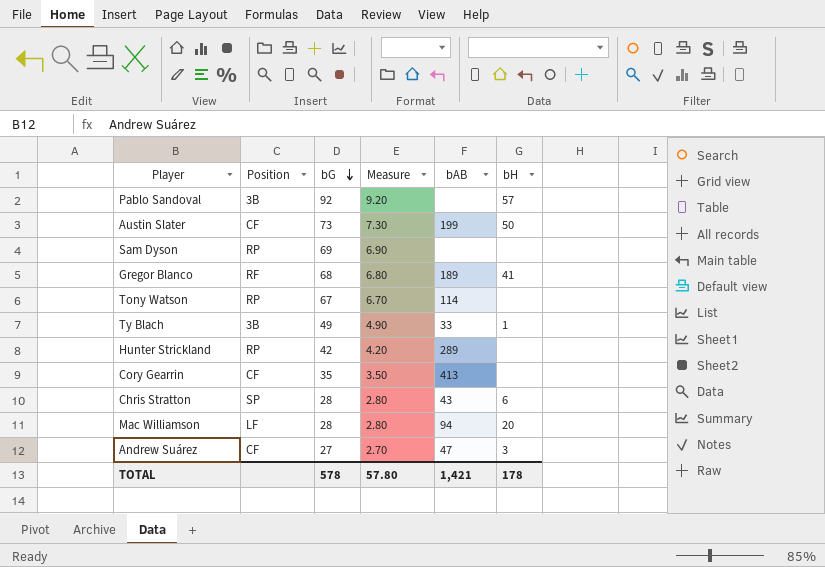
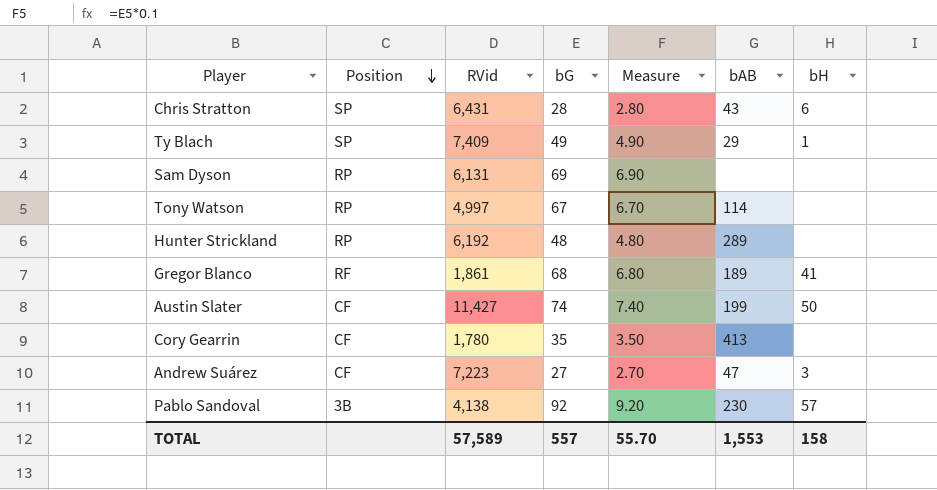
row order: bG descending -> Position descending
column RVid | position: none -> 3
row Mac Williamson: LF | 28 | 2.80 | 94 | 20 -> none
Ty Blach | Position: 3B -> SP
Ty Blach | bAB: 33 -> 29
Hunter Strickland | bG: 42 -> 48
Hunter Strickland | Measure: 4.20 -> 4.80
Austin Slater | bG: 73 -> 74
Austin Slater | Measure: 7.30 -> 7.40
Pablo Sandoval | bAB: none -> 230
TOTAL | bG: 578 -> 557
TOTAL | Measure: 57.80 -> 55.70
TOTAL | bAB: 1,421 -> 1,553
TOTAL | bH: 178 -> 158

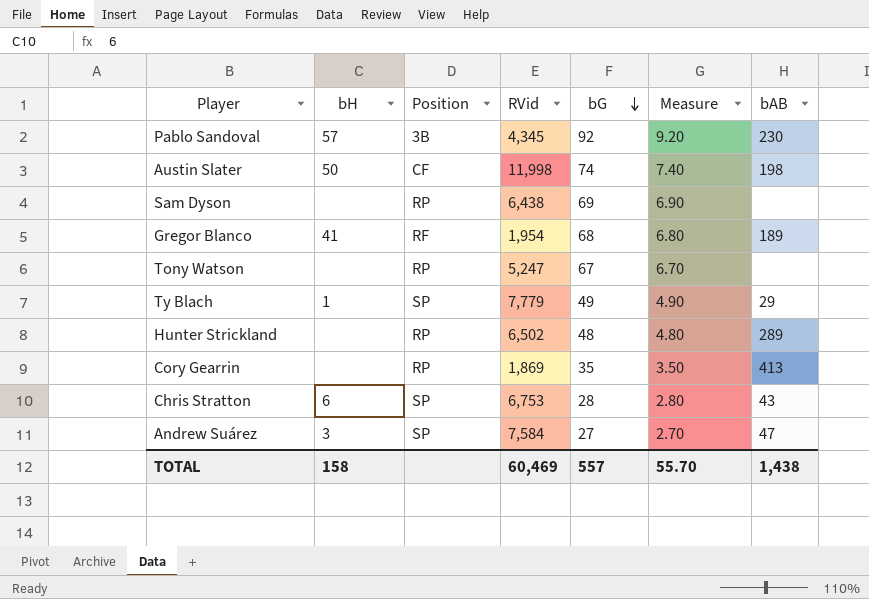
row order: Position descending -> bG descending
column bH | position: 7 -> 2
Pablo Sandoval | RVid: 4,138 -> 4,345
Austin Slater | RVid: 11,427 -> 11,998
Austin Slater | bAB: 199 -> 198
Sam Dyson | RVid: 6,131 -> 6,438
Gregor Blanco | RVid: 1,861 -> 1,954
Tony Watson | RVid: 4,997 -> 5,247
Tony Watson | bAB: 114 -> none
Ty Blach | RVid: 7,409 -> 7,779
Hunter Strickland | RVid: 6,192 -> 6,502
Cory Gearrin | Position: CF -> RP
Cory Gearrin | RVid: 1,780 -> 1,869
Chris Stratton | RVid: 6,431 -> 6,753
Andrew Suárez | Position: CF -> SP
Andrew Suárez | RVid: 7,223 -> 7,584
TOTAL | RVid: 57,589 -> 60,469
TOTAL | bAB: 1,553 -> 1,438

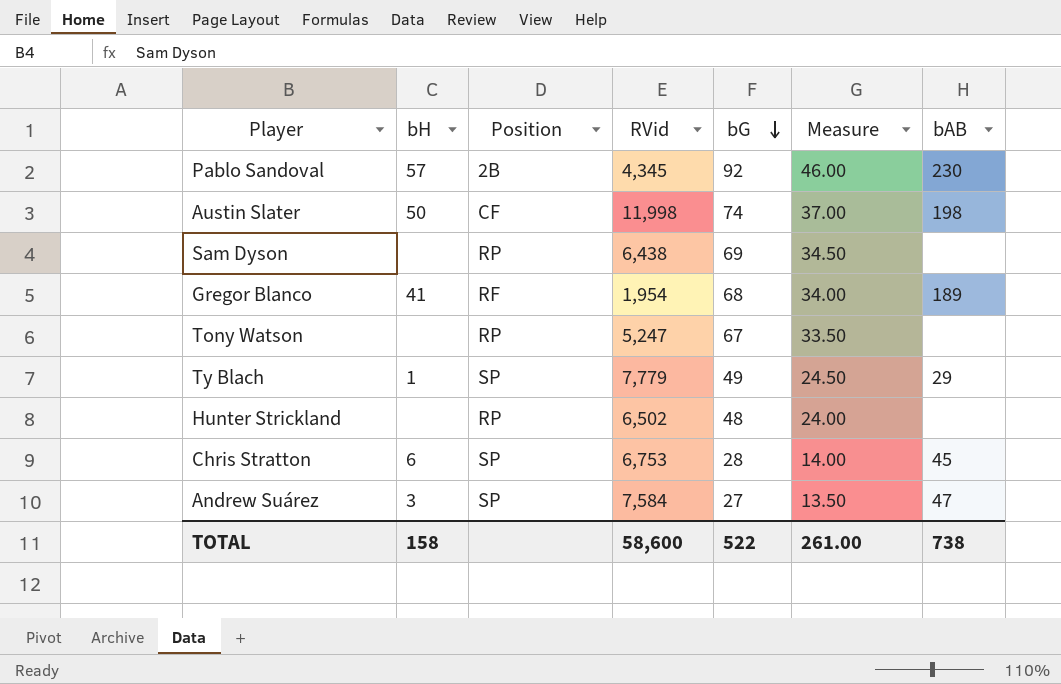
column Measure | formula: [bG] * 0.1 -> [bG] * 0.5
row Cory Gearrin: none | RP | 1,869 | 35 | 3.50 | 413 -> none
Pablo Sandoval | Position: 3B -> 2B
Hunter Strickland | bAB: 289 -> none
Chris Stratton | bAB: 43 -> 45
TOTAL | RVid: 60,469 -> 58,600
TOTAL | bG: 557 -> 522
TOTAL | Measure: 55.70 -> 261.00
TOTAL | bAB: 1,438 -> 738

